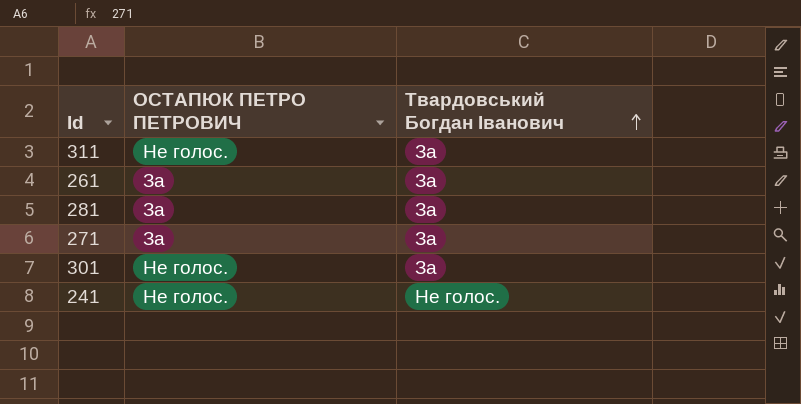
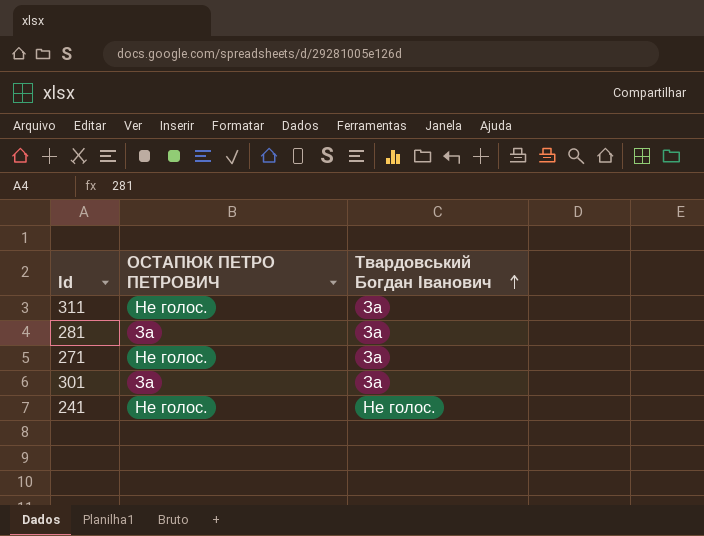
row 261: За | За -> none
271 | ОСТАПЮК ПЕТРО ПЕТРОВИЧ: За -> Не голос.
301 | ОСТАПЮК ПЕТРО ПЕТРОВИЧ: Не голос. -> За

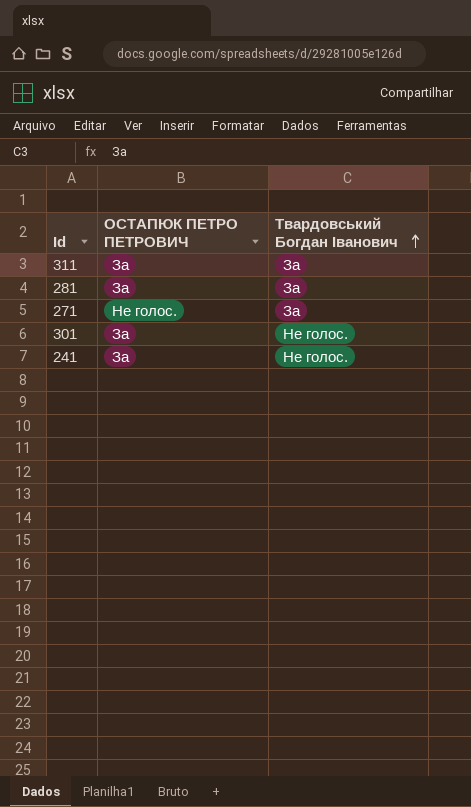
311 | ОСТАПЮК ПЕТРО ПЕТРОВИЧ: Не голос. -> За
301 | Твардовський Богдан Іванович: За -> Не голос.
241 | ОСТАПЮК ПЕТРО ПЕТРОВИЧ: Не голос. -> За

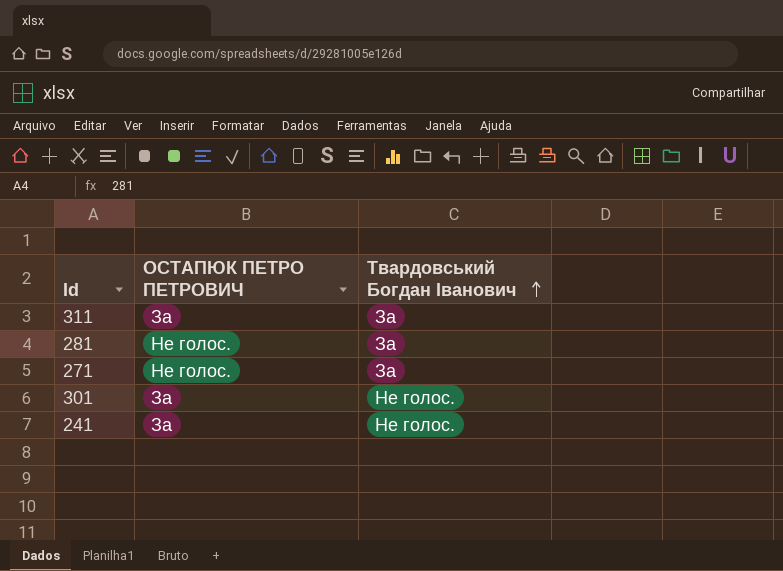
281 | ОСТАПЮК ПЕТРО ПЕТРОВИЧ: За -> Не голос.

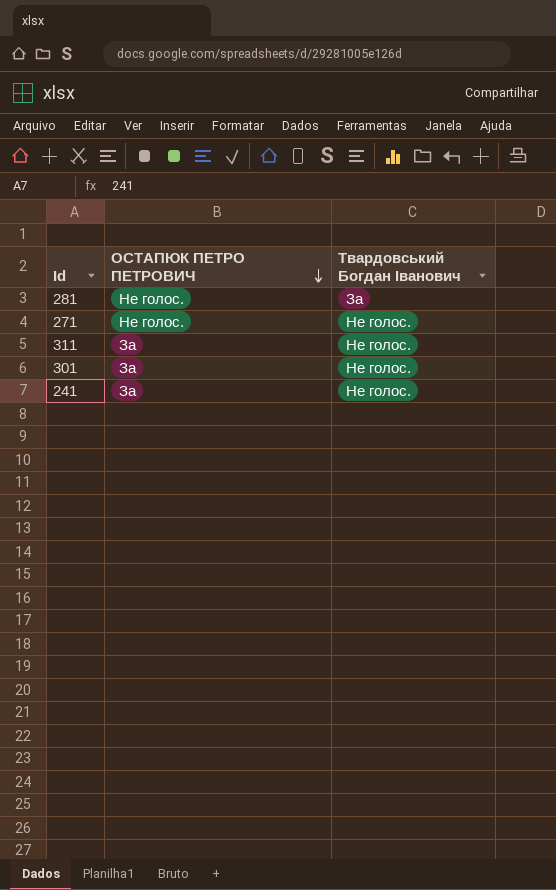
row order: Твардовський Богдан Іванович ascending -> ОСТАПЮК ПЕТРО ПЕТРОВИЧ descending
271 | Твардовський Богдан Іванович: За -> Не голос.
311 | Твардовський Богдан Іванович: За -> Не голос.

